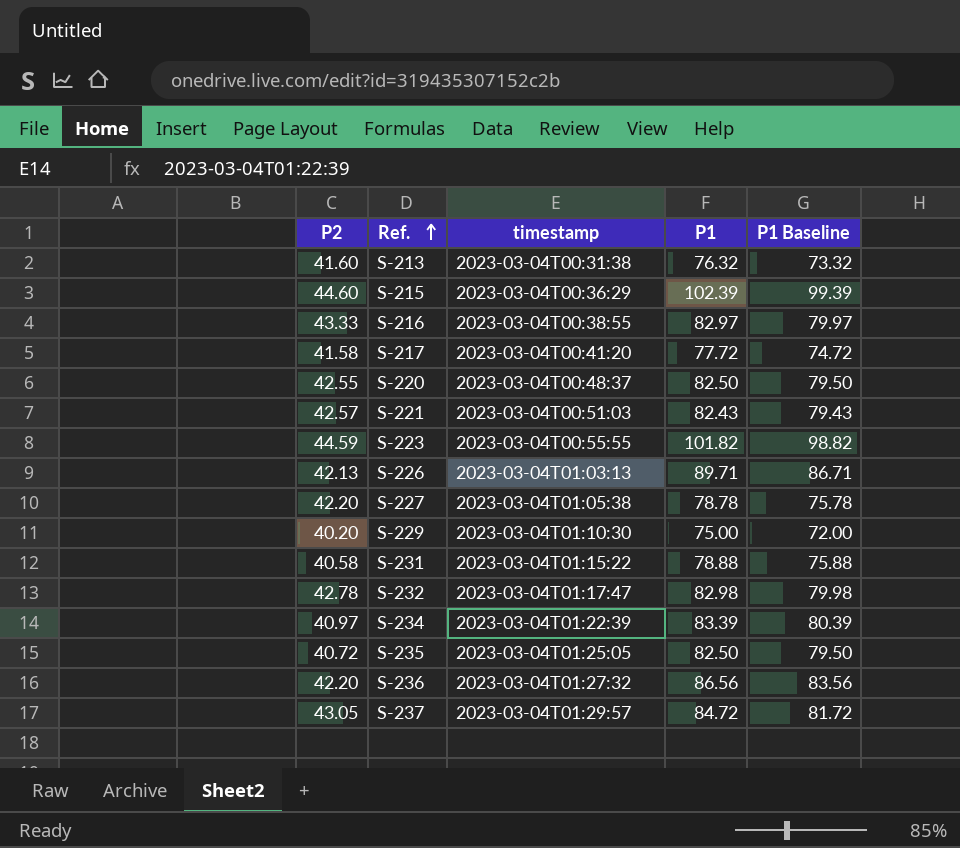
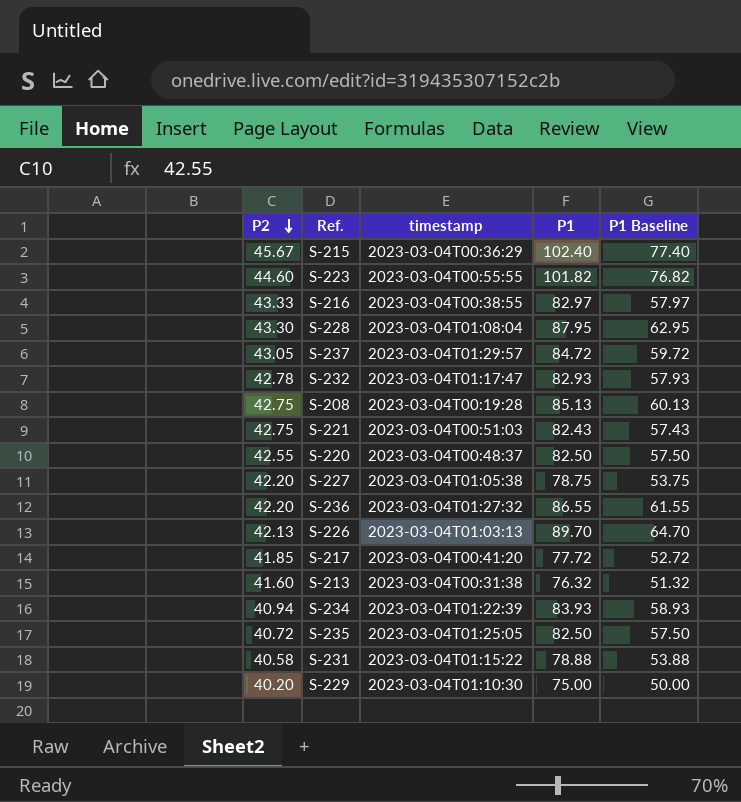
row order: Ref. ascending -> P2 descending
column P1 Baseline | formula: [P1] - 3 -> [P1] - 25
S-215 | P2: 44.60 -> 45.67
S-215 | P1: 102.39 -> 102.40
S-223 | P2: 44.59 -> 44.60
row S-228: none -> 43.30 | 2023-03-04T01:08:04 | 87.95 | 62.95
S-232 | P1: 82.98 -> 82.93
row S-208: none -> 42.75 | 2023-03-04T00:19:28 | 85.13 | 60.13
S-221 | P2: 42.57 -> 42.75
S-227 | P1: 78.78 -> 78.75
S-236 | P1: 86.56 -> 86.55
S-226 | P1: 89.71 -> 89.70
S-217 | P2: 41.58 -> 41.85
S-234 | P2: 40.97 -> 40.94
S-234 | P1: 83.39 -> 83.93

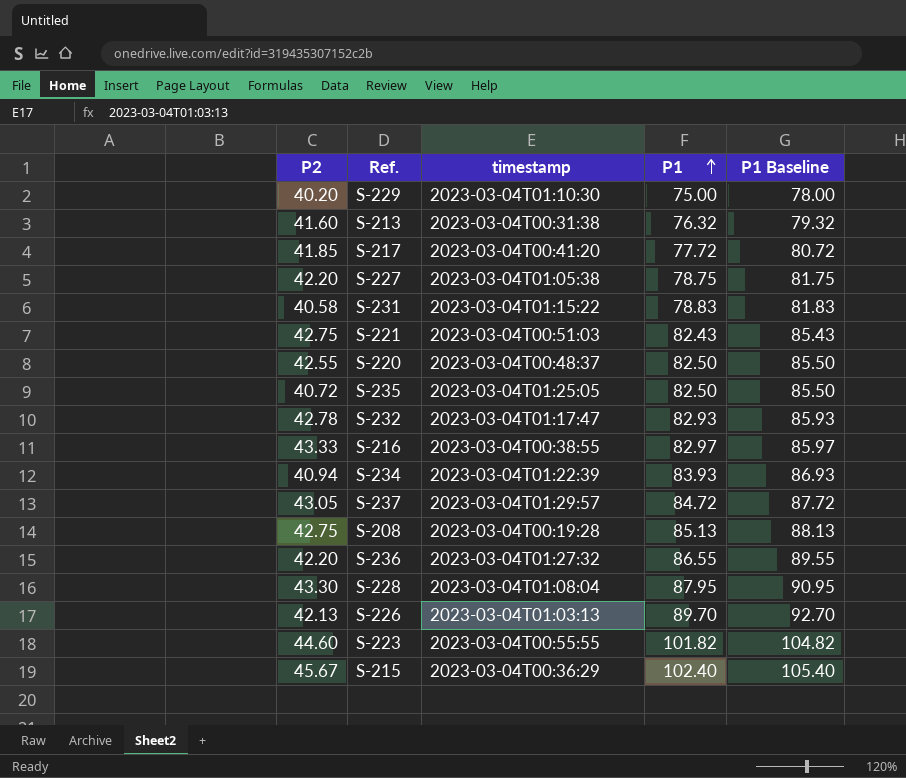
row order: P2 descending -> P1 ascending
column P1 Baseline | formula: [P1] - 25 -> [P1] + 3
S-231 | P1: 78.88 -> 78.83

